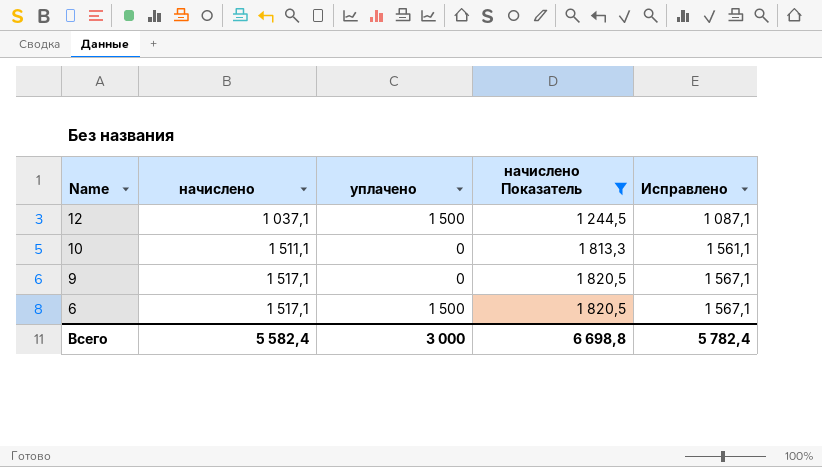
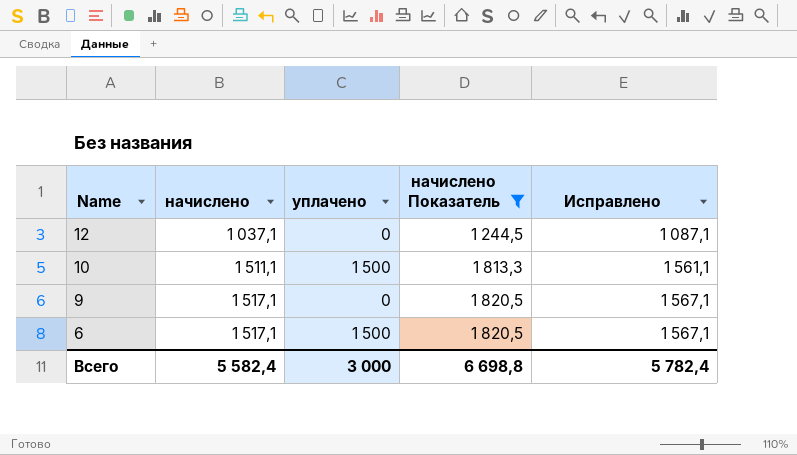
12 | уплачено: 1 500 -> 0
10 | уплачено: 0 -> 1 500

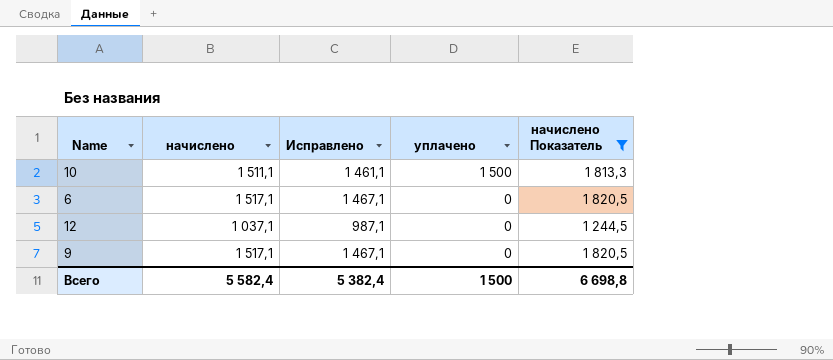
row order: Name descending -> уплачено descending
column Исправлено | formula: [начислено] + 50 -> [начислено] - 50
column Исправлено | position: 5 -> 3
6 | уплачено: 1 500 -> 0
Всего | Исправлено: 5 782,4 -> 5 382,4
Всего | уплачено: 3 000 -> 1 500

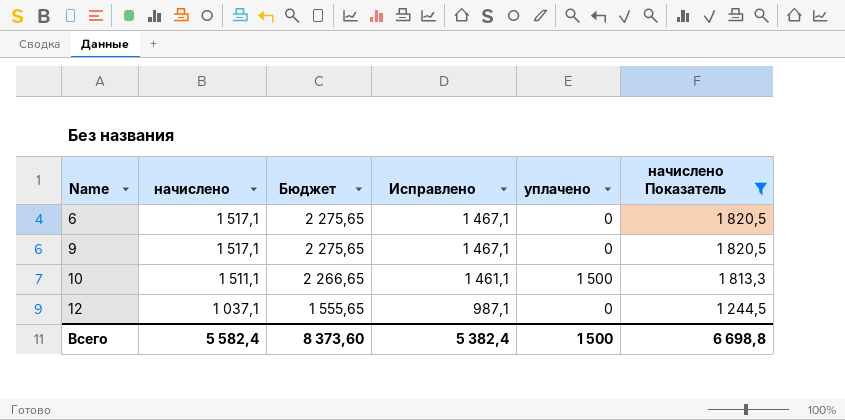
row order: уплачено descending -> Name ascending
column Бюджет | formula: none -> [начислено] * 1,5

